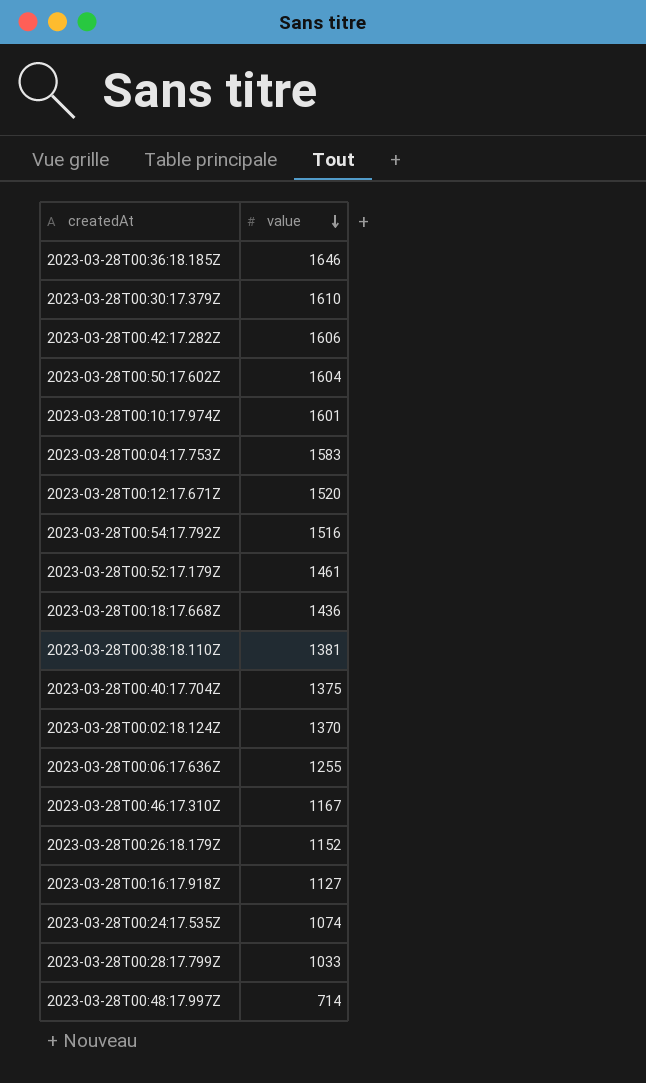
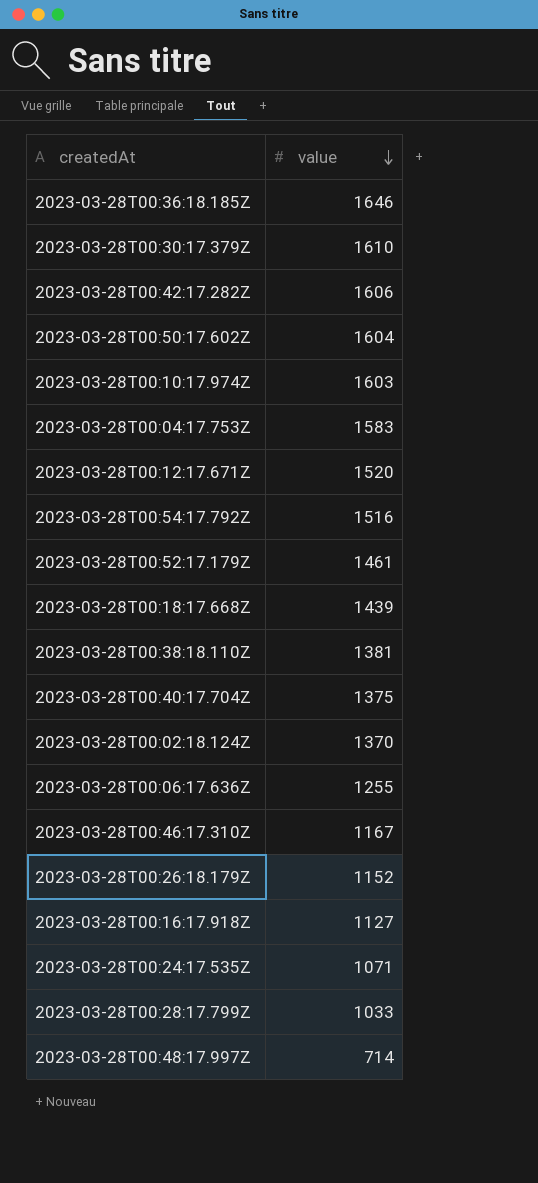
2023-03-28T00:10:17.974Z | value: 1601 -> 1603
2023-03-28T00:18:17.668Z | value: 1436 -> 1439
2023-03-28T00:24:17.535Z | value: 1074 -> 1071

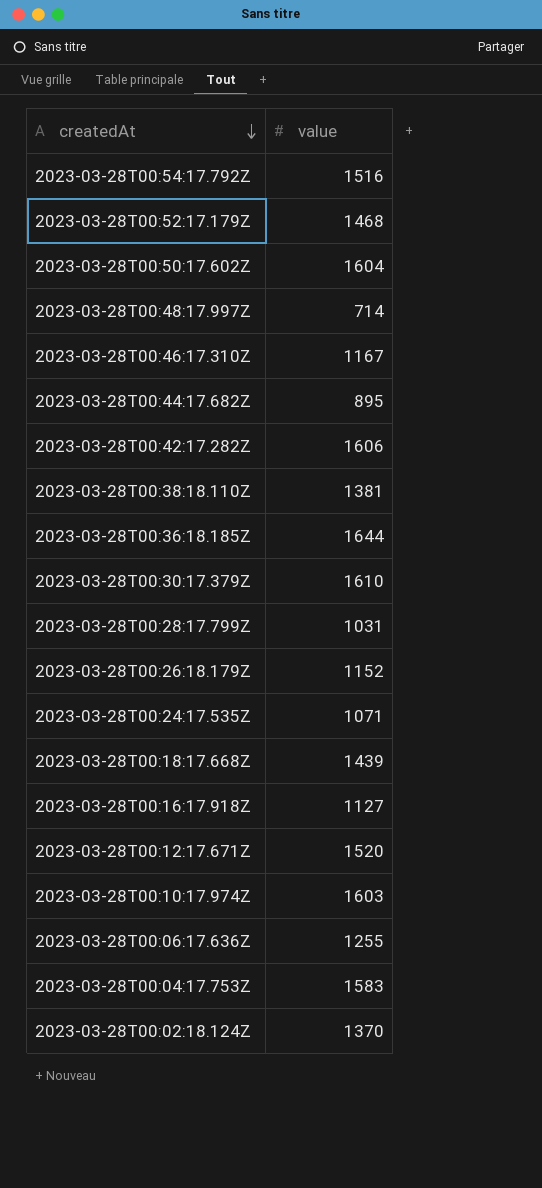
row order: value descending -> createdAt descending
row 2023-03-28T00:40:17.704Z: 1375 -> none
2023-03-28T00:52:17.179Z | value: 1461 -> 1468
row 2023-03-28T00:44:17.682Z: none -> 895
2023-03-28T00:36:18.185Z | value: 1646 -> 1644
2023-03-28T00:28:17.799Z | value: 1033 -> 1031

